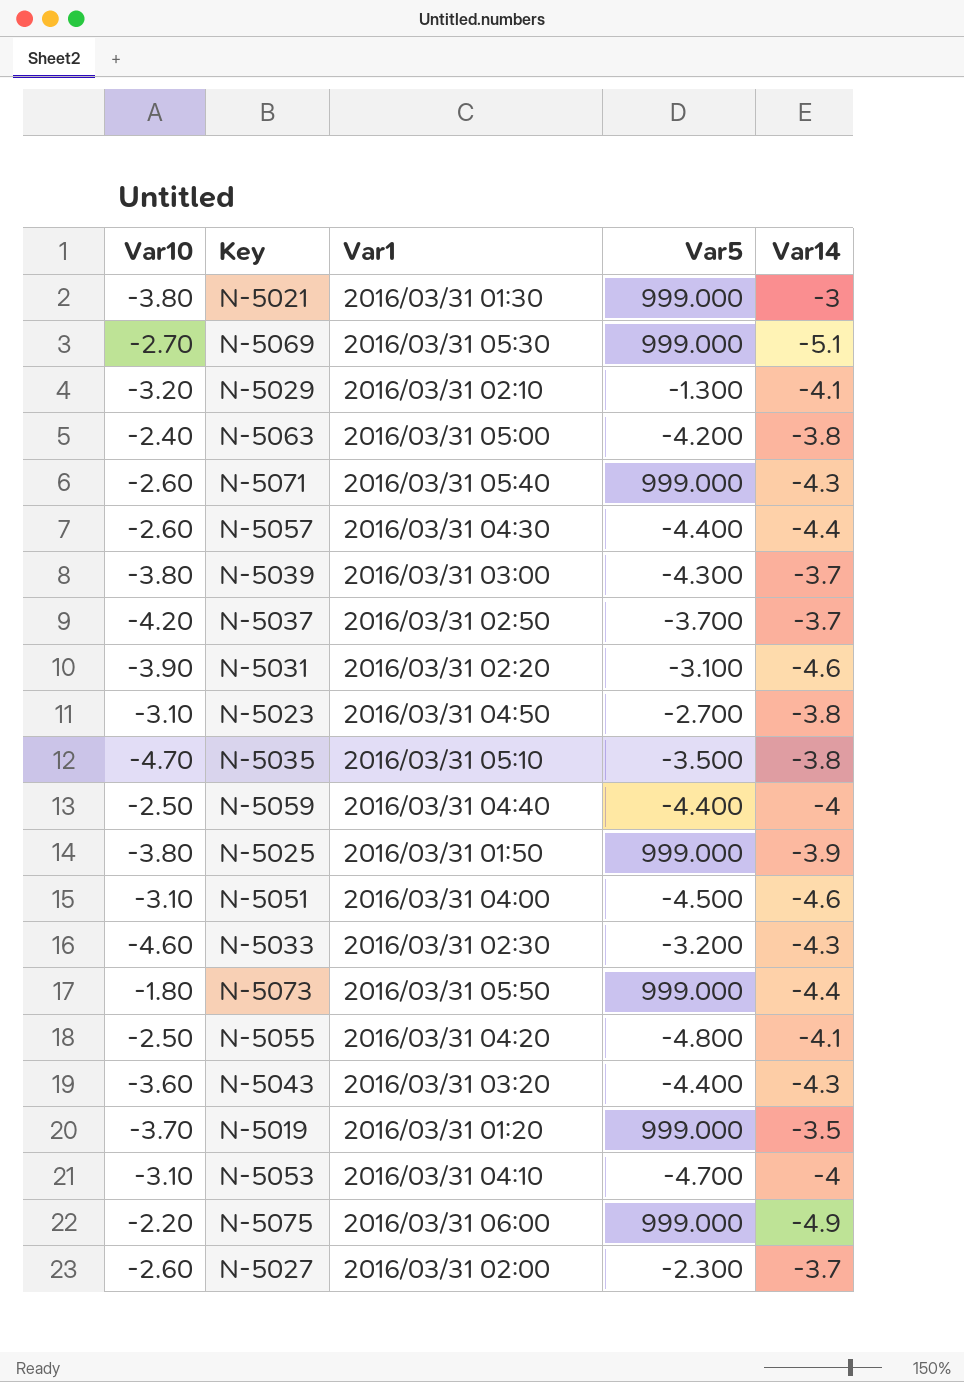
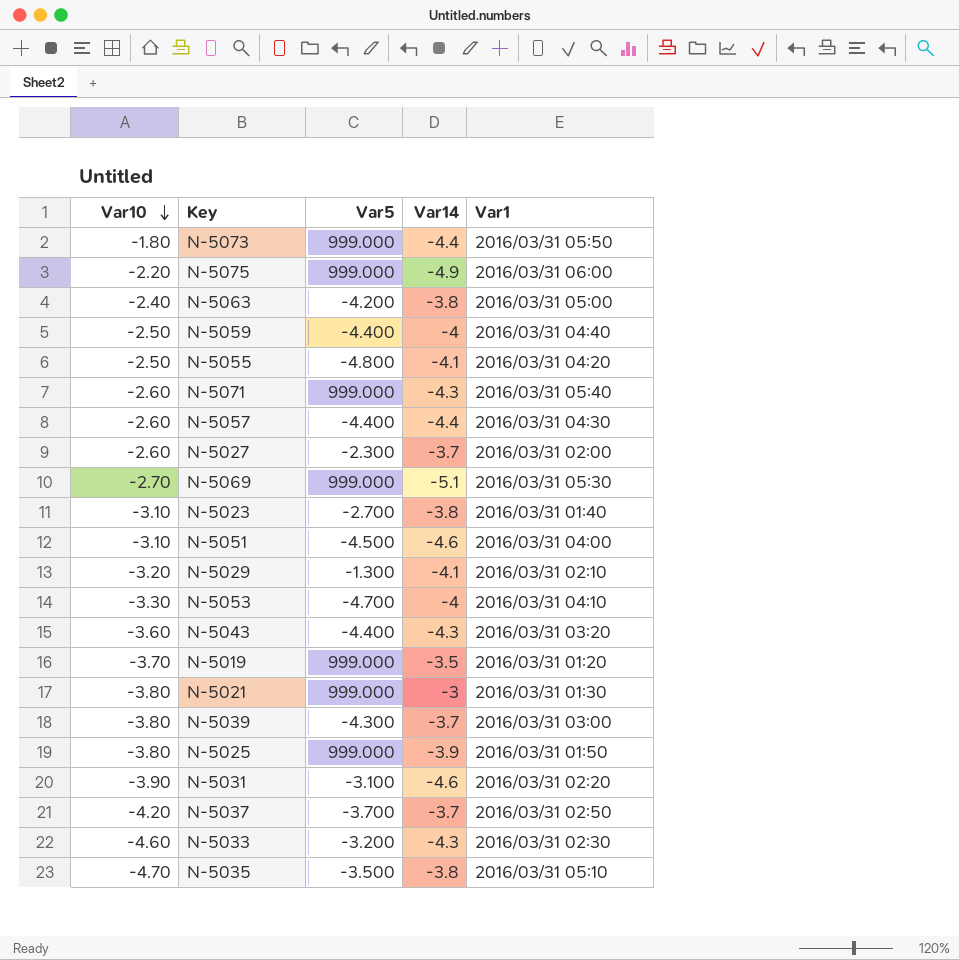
row order: none -> Var10 descending
column Var1 | position: 3 -> 5
N-5023 | Var1: 2016/03/31 04:50 -> 2016/03/31 01:40
N-5053 | Var10: -3.10 -> -3.30

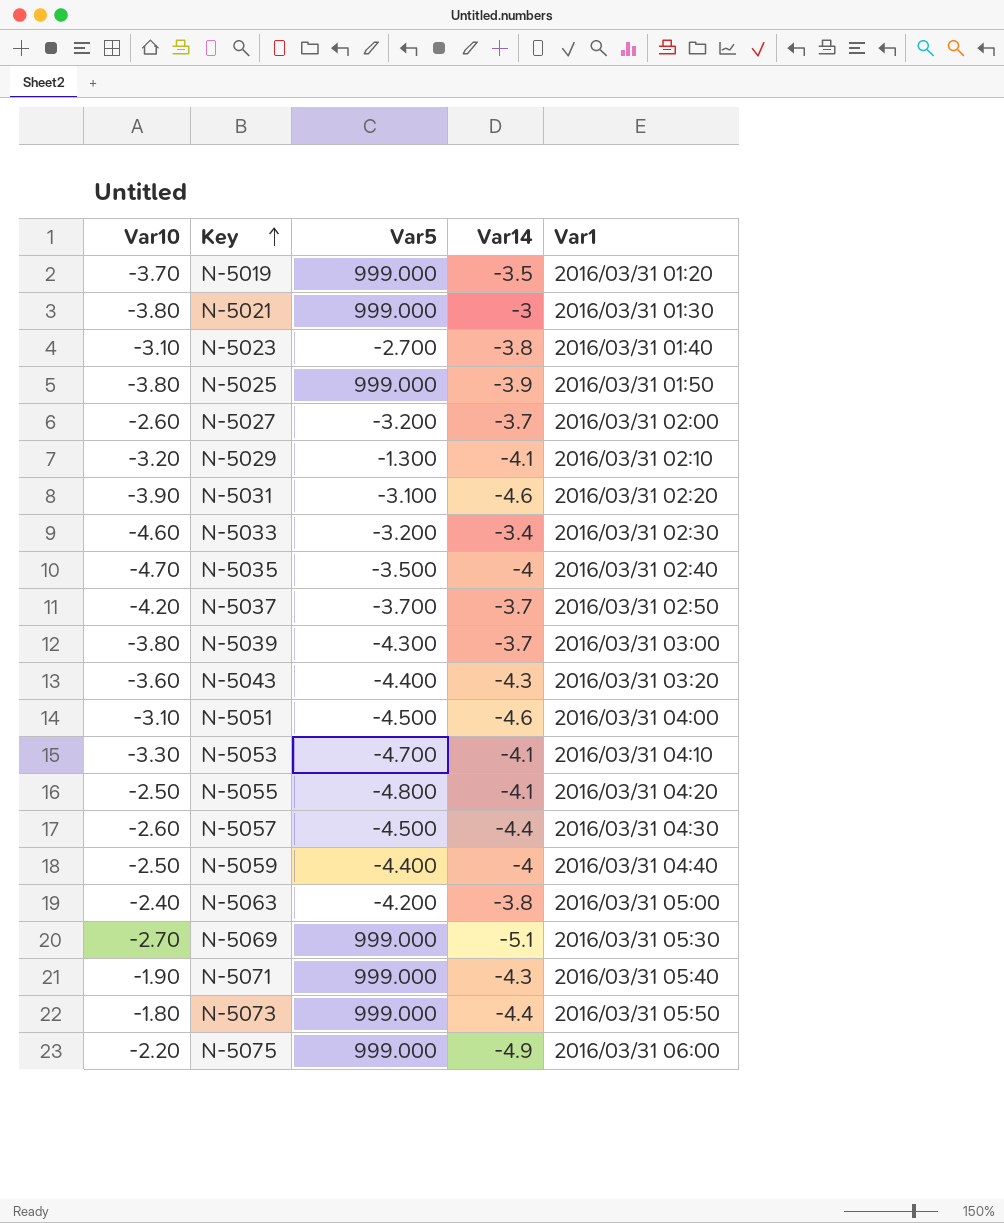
row order: Var10 descending -> Key ascending
N-5027 | Var5: -2.300 -> -3.200
N-5033 | Var14: -4.3 -> -3.4
N-5035 | Var14: -3.8 -> -4
N-5035 | Var1: 2016/03/31 05:10 -> 2016/03/31 02:40
N-5053 | Var14: -4 -> -4.1
N-5057 | Var5: -4.400 -> -4.500
N-5071 | Var10: -2.60 -> -1.90

